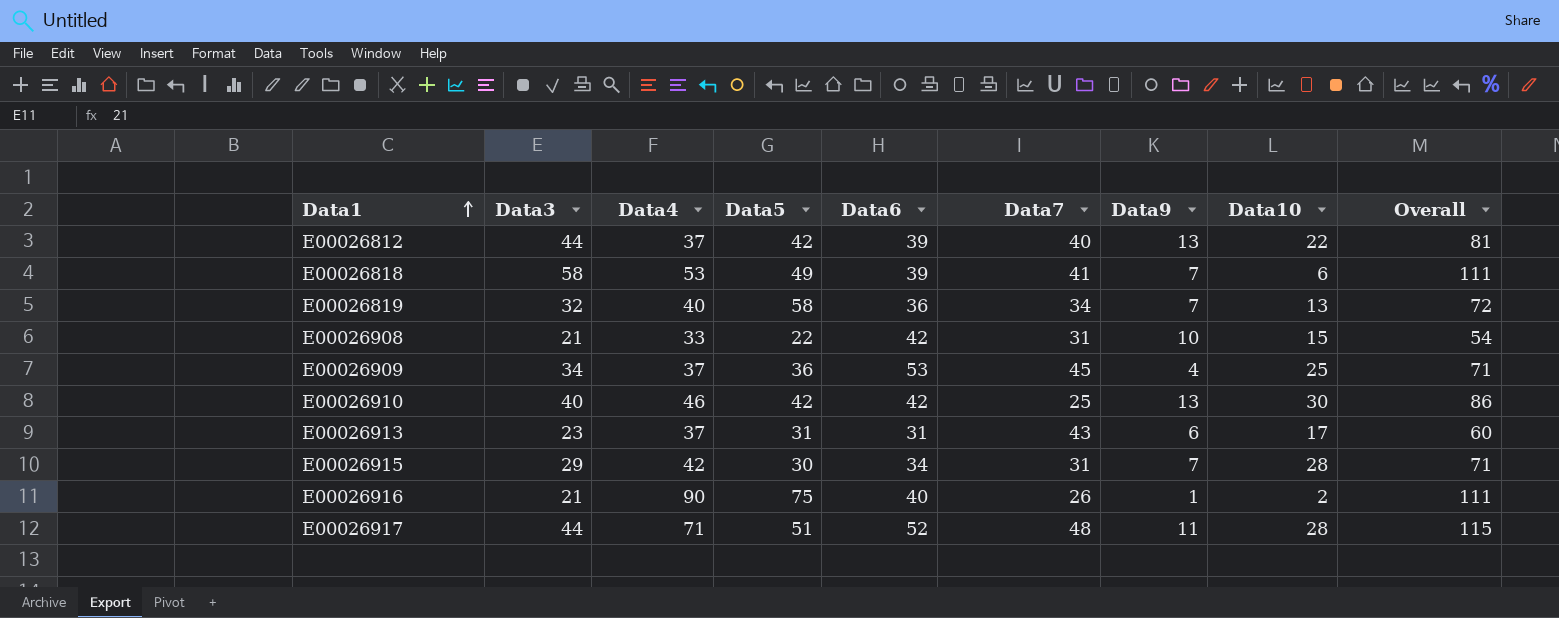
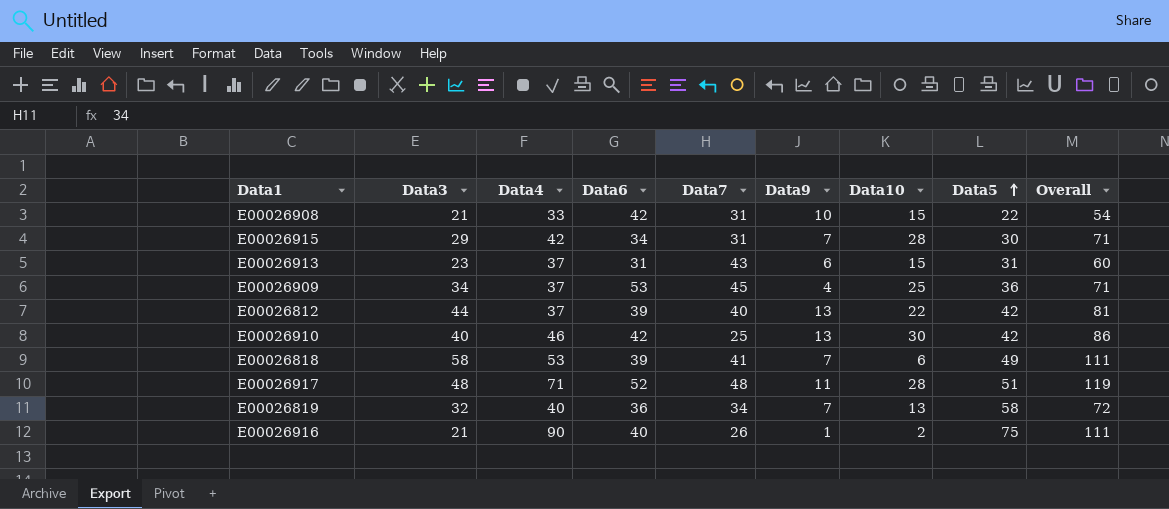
row order: Data1 ascending -> Data5 ascending
column Data5 | position: 4 -> 8
E00026913 | Data10: 17 -> 15
E00026917 | Data3: 44 -> 48
E00026917 | Overall: 115 -> 119

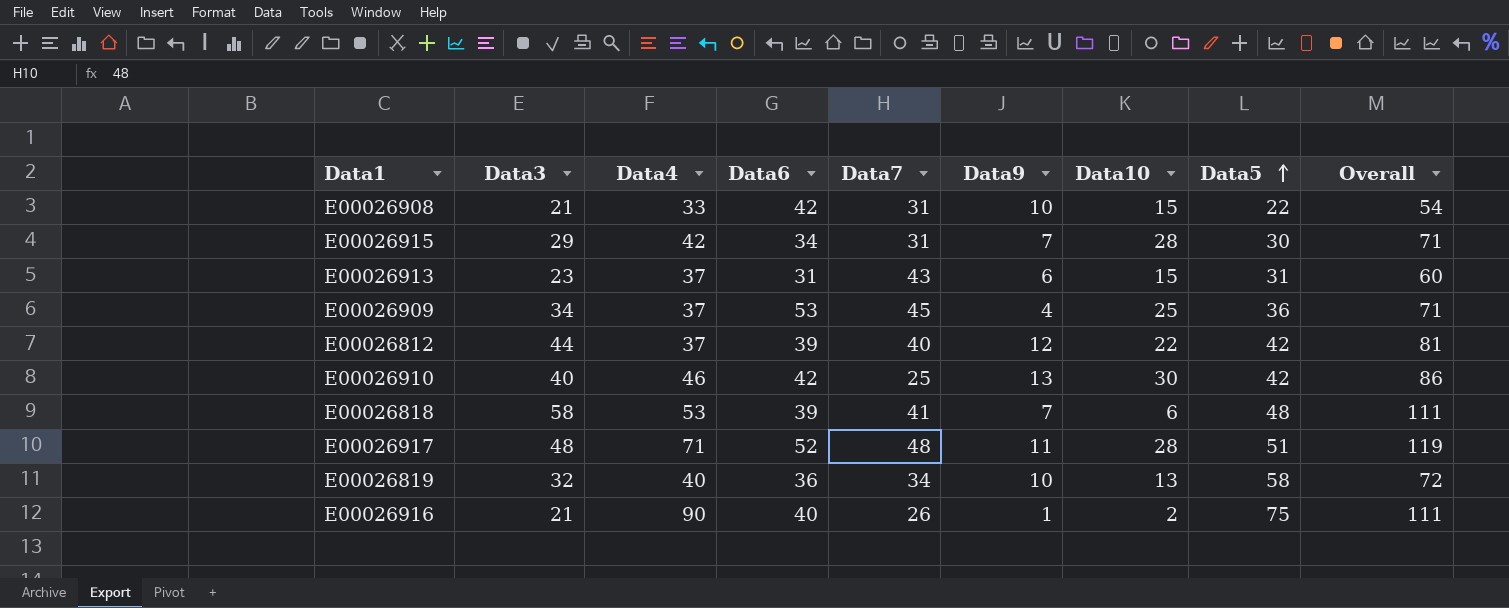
E00026812 | Data9: 13 -> 12
E00026818 | Data5: 49 -> 48
E00026819 | Data9: 7 -> 10

